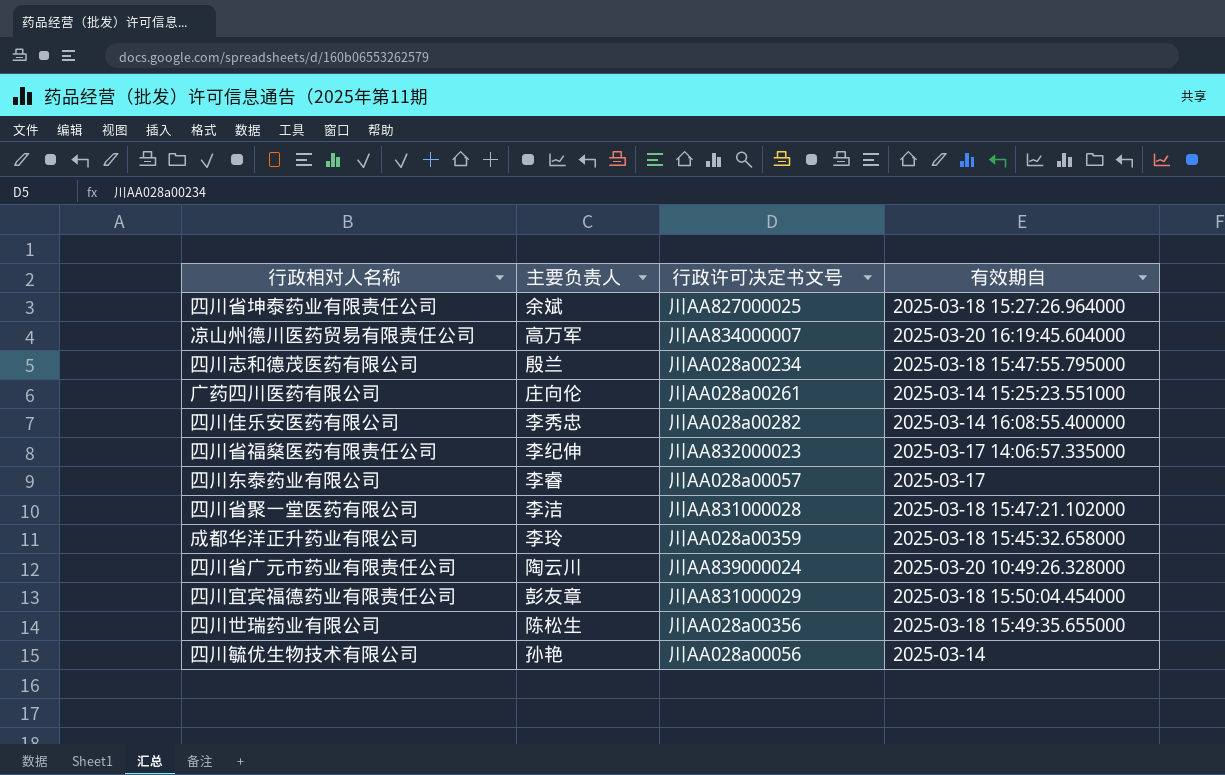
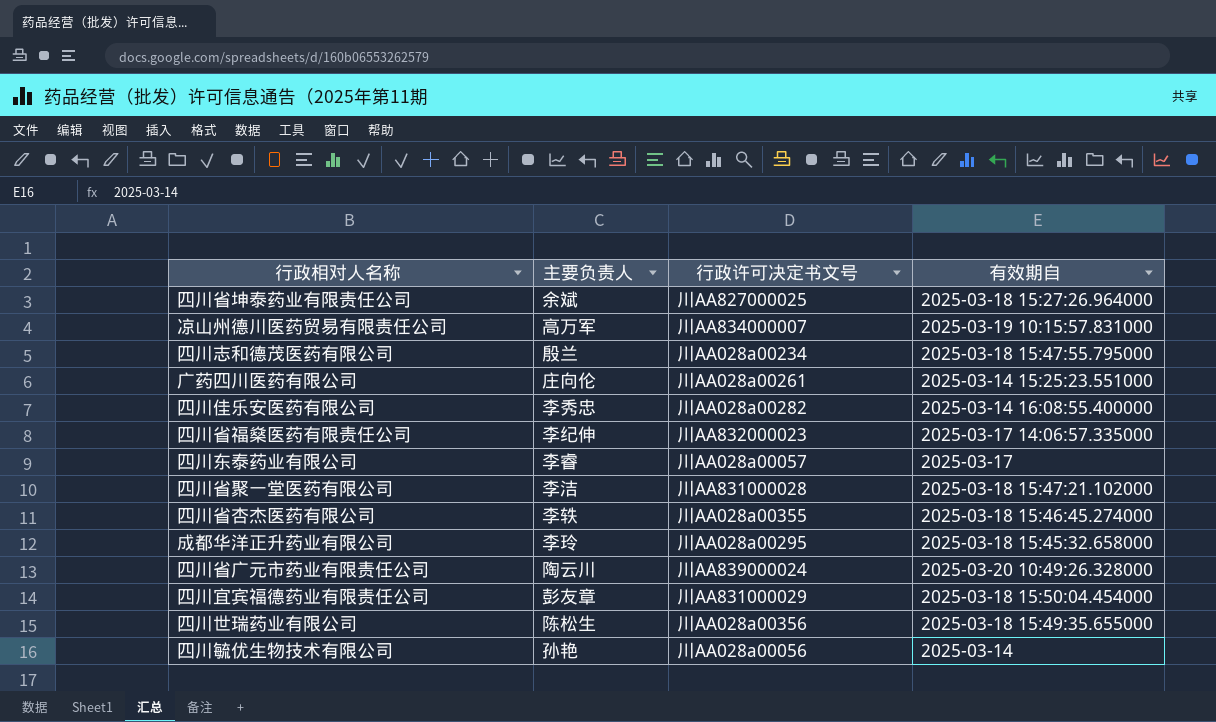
凉山州德川医药贸易有限责任公司 | 有效期自: 2025-03-20 16:19:45.604000 -> 2025-03-19 10:15:57.831000
row 四川省杏杰医药有限公司: none -> 李轶 | 川AA028a00355 | 2025-03-18 15:46:45.274000
成都华洋正升药业有限公司 | 行政许可决定书文号: 川AA028a00359 -> 川AA028a00295

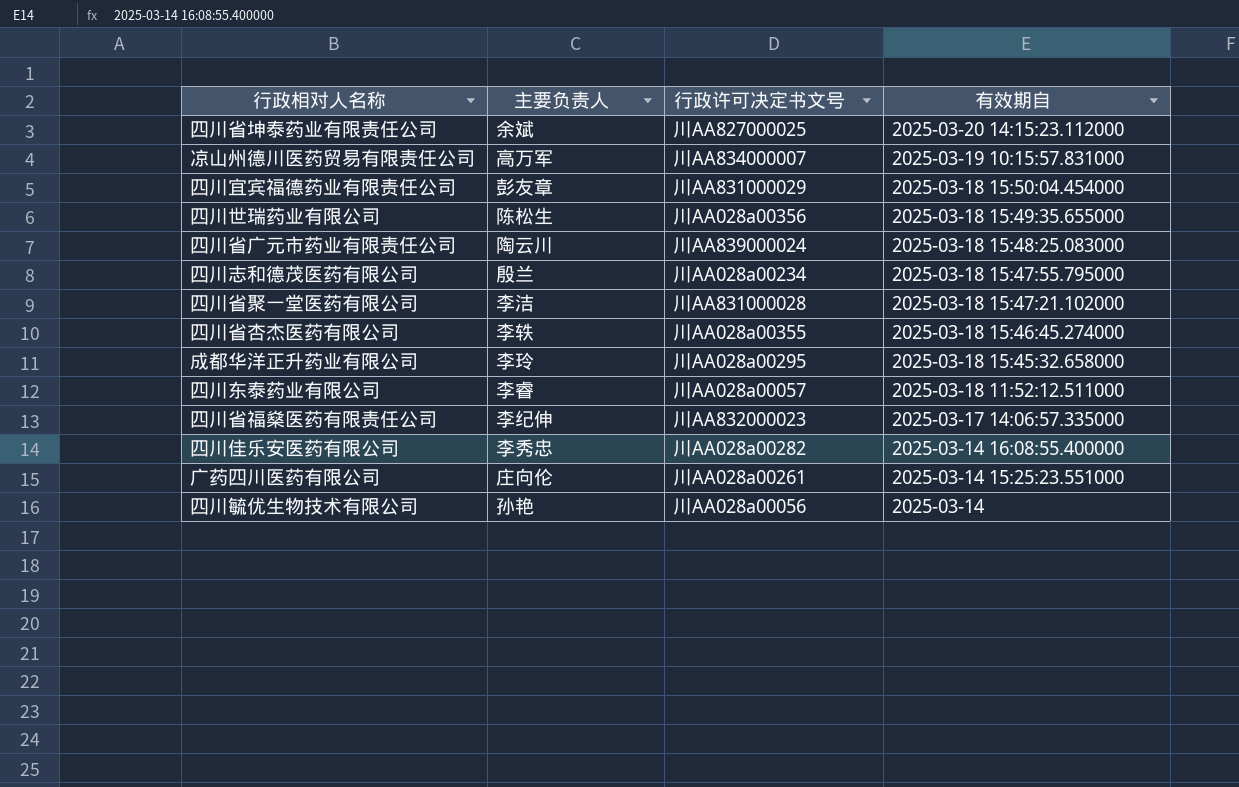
row order: none -> 有效期自 descending
四川省坤泰药业有限责任公司 | 有效期自: 2025-03-18 15:27:26.964000 -> 2025-03-20 14:15:23.112000
四川省广元市药业有限责任公司 | 有效期自: 2025-03-20 10:49:26.328000 -> 2025-03-18 15:48:25.083000
四川东泰药业有限公司 | 有效期自: 2025-03-17 -> 2025-03-18 11:52:12.511000

